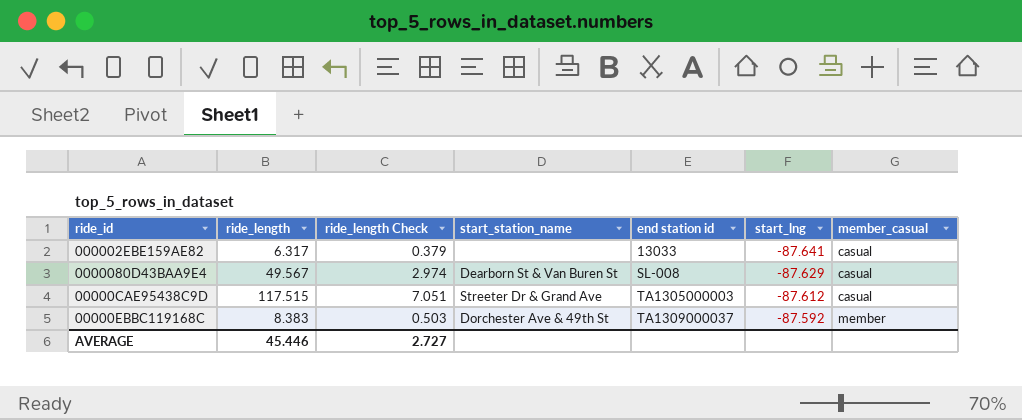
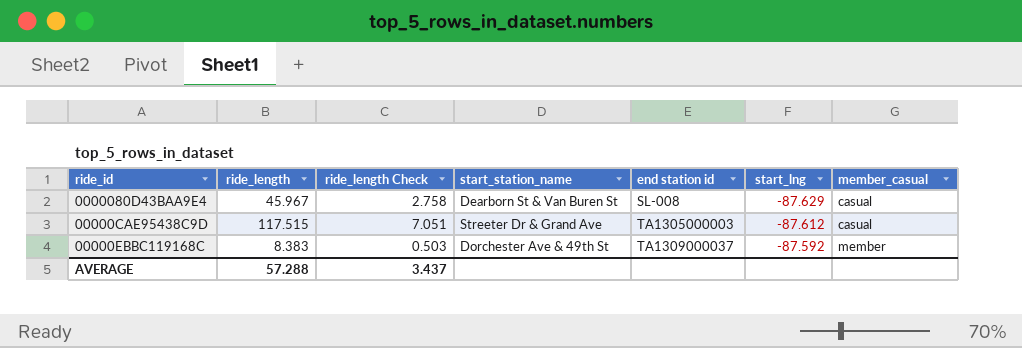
row 000002EBE159AE82: 6.317 | 0.379 | none | 13033 | -87.641 | casual -> none
0000080D43BAA9E4 | ride_length: 49.567 -> 45.967
0000080D43BAA9E4 | ride_length Check: 2.974 -> 2.758
AVERAGE | ride_length: 45.446 -> 57.288
AVERAGE | ride_length Check: 2.727 -> 3.437

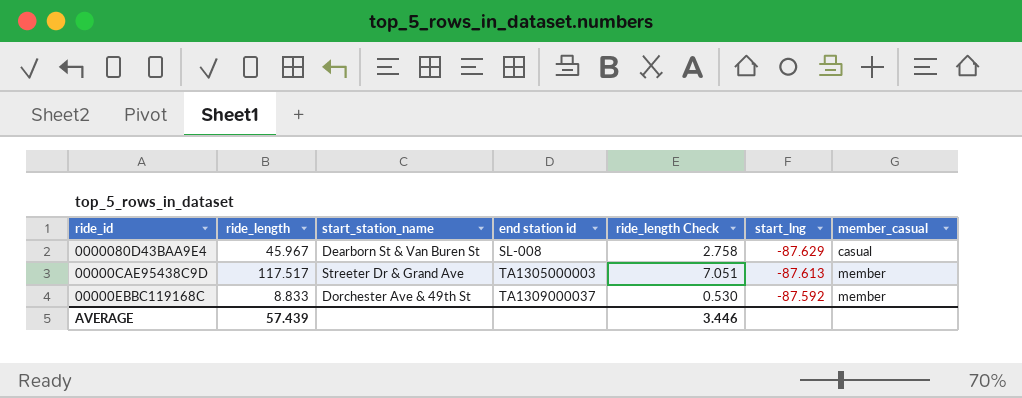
column ride_length Check | position: 3 -> 5
00000CAE95438C9D | ride_length: 117.515 -> 117.517
00000CAE95438C9D | start_lng: -87.612 -> -87.613
00000CAE95438C9D | member_casual: casual -> member
00000EBBC119168C | ride_length: 8.383 -> 8.833
00000EBBC119168C | ride_length Check: 0.503 -> 0.530
AVERAGE | ride_length: 57.288 -> 57.439
AVERAGE | ride_length Check: 3.437 -> 3.446

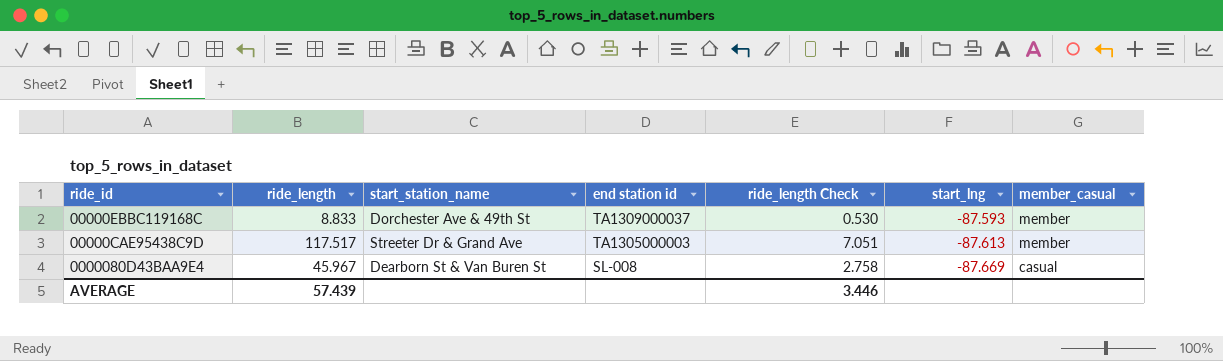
row order: end station id ascending -> end station id descending
00000EBBC119168C | start_lng: -87.592 -> -87.593
0000080D43BAA9E4 | start_lng: -87.629 -> -87.669

